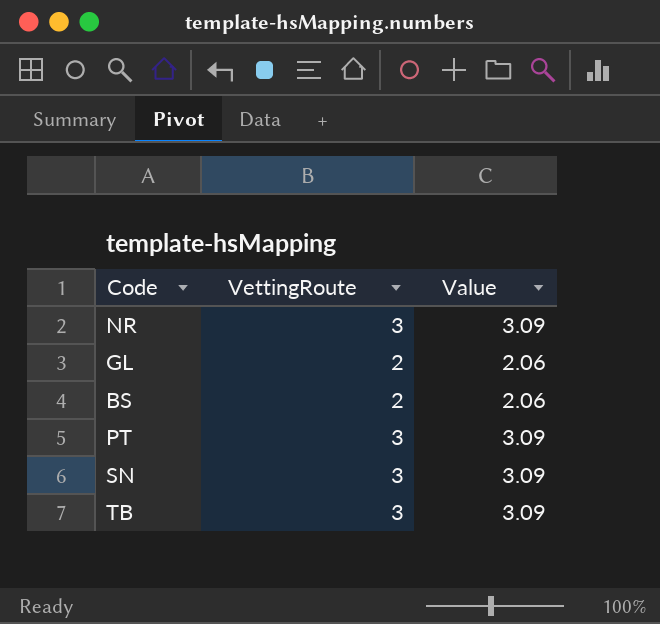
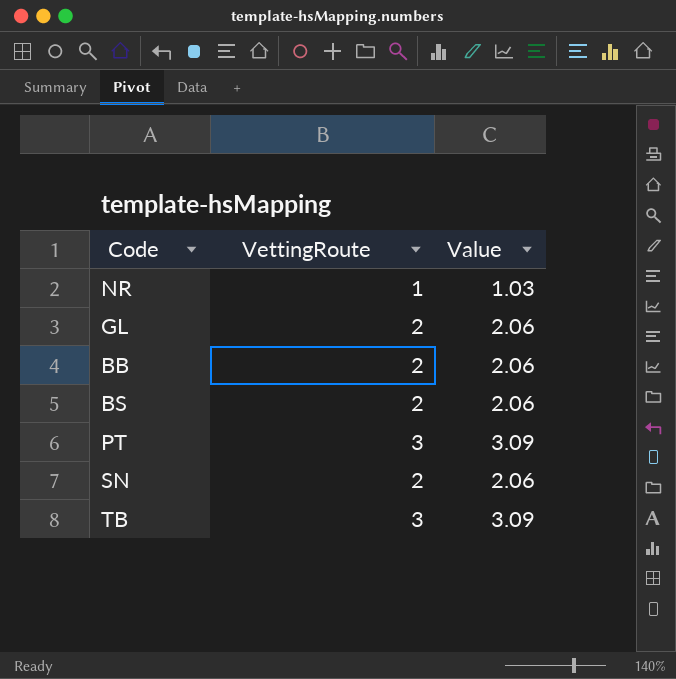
NR | VettingRoute: 3 -> 1
NR | Value: 3.09 -> 1.03
row BB: none -> 2 | 2.06
SN | VettingRoute: 3 -> 2
SN | Value: 3.09 -> 2.06

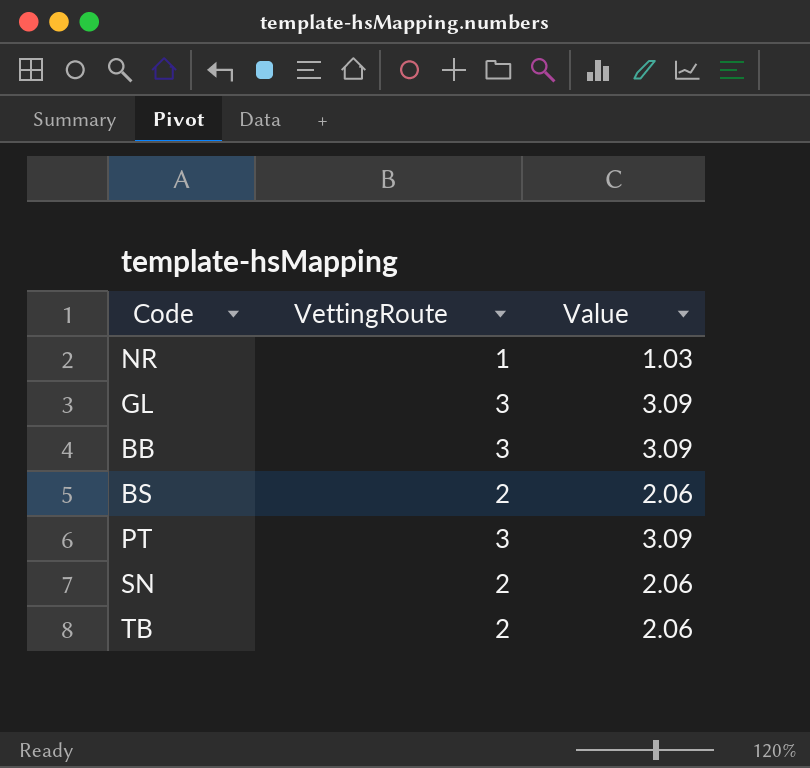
GL | VettingRoute: 2 -> 3
GL | Value: 2.06 -> 3.09
BB | VettingRoute: 2 -> 3
BB | Value: 2.06 -> 3.09
TB | VettingRoute: 3 -> 2
TB | Value: 3.09 -> 2.06

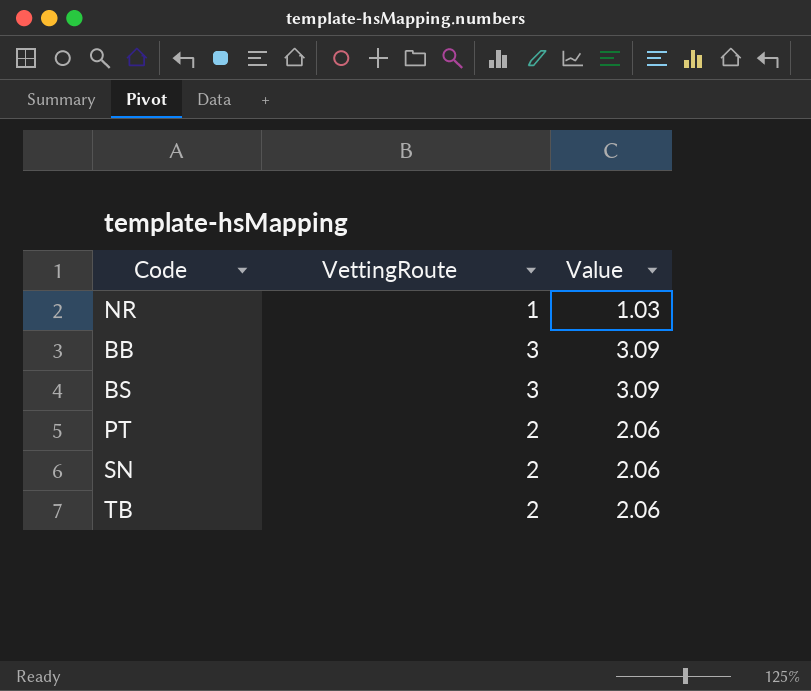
row GL: 3 | 3.09 -> none
BS | VettingRoute: 2 -> 3
BS | Value: 2.06 -> 3.09
PT | VettingRoute: 3 -> 2
PT | Value: 3.09 -> 2.06

